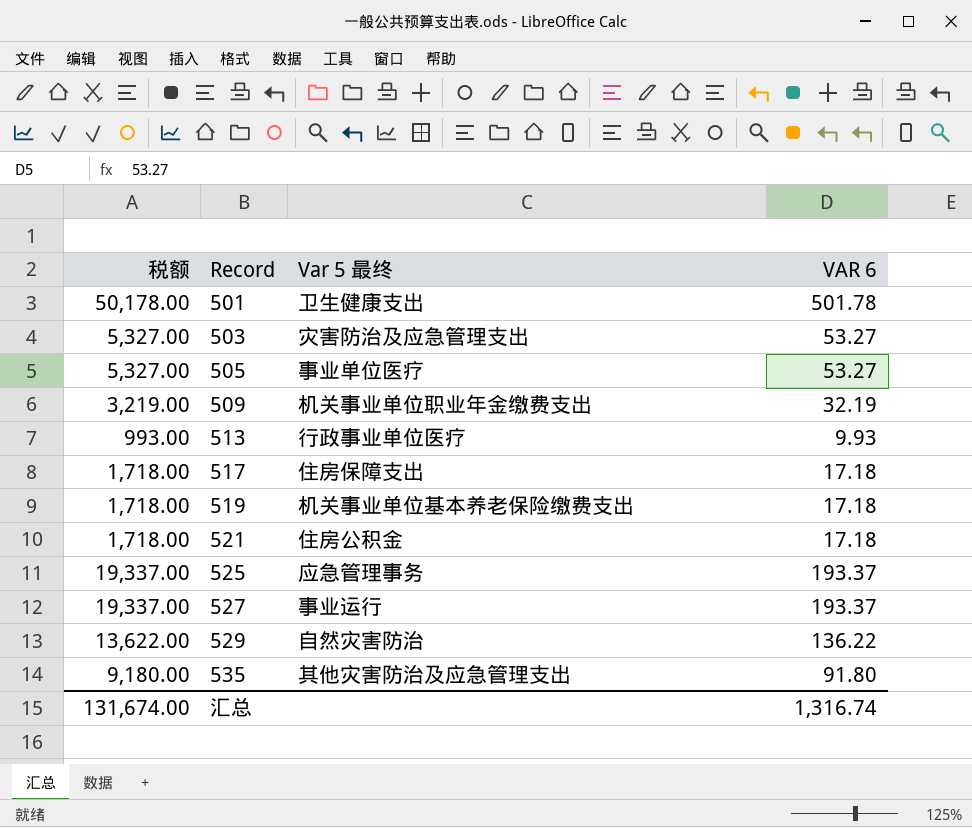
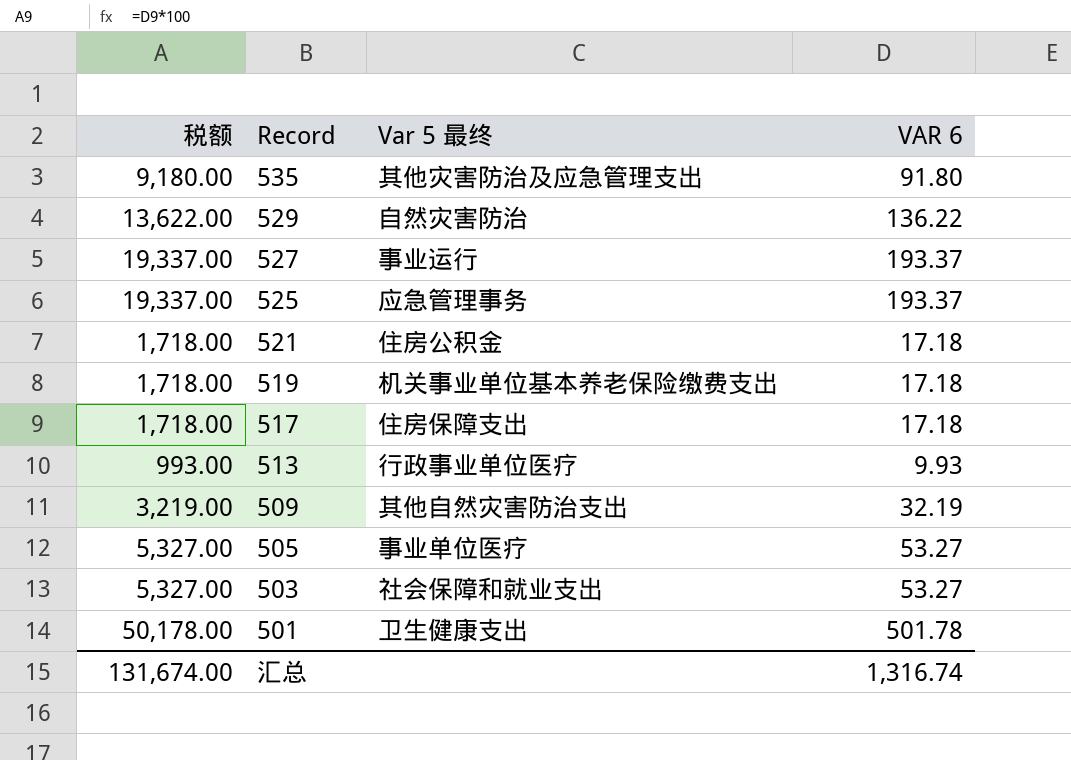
row order: Record ascending -> Record descending
509 | Var 5 最终: 机关事业单位职业年金缴费支出 -> 其他自然灾害防治支出
503 | Var 5 最终: 灾害防治及应急管理支出 -> 社会保障和就业支出

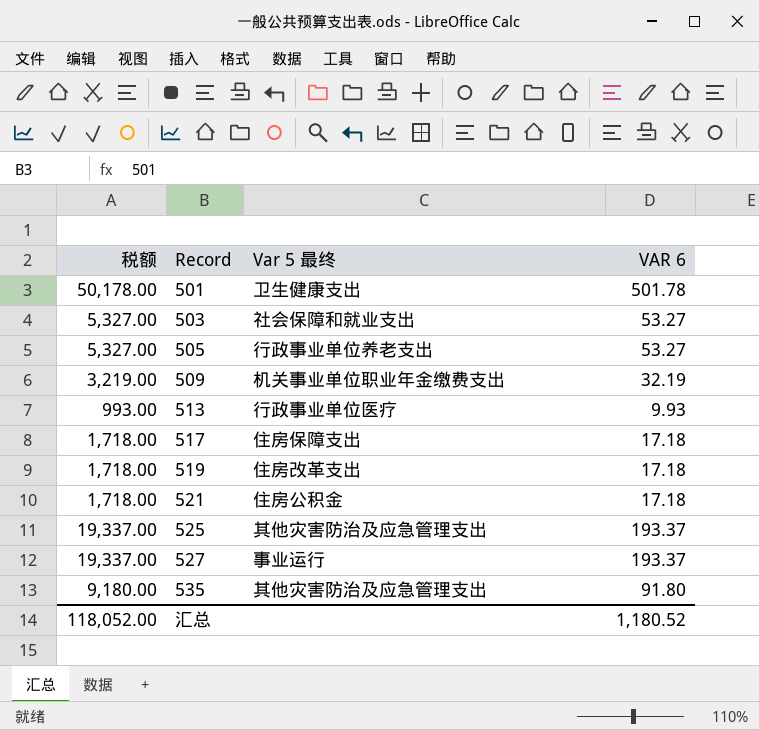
row order: Record descending -> Record ascending
row 529: 13,622.00 | 自然灾害防治 | 136.22 -> none
505 | Var 5 最终: 事业单位医疗 -> 行政事业单位养老支出
509 | Var 5 最终: 其他自然灾害防治支出 -> 机关事业单位职业年金缴费支出
519 | Var 5 最终: 机关事业单位基本养老保险缴费支出 -> 住房改革支出
525 | Var 5 最终: 应急管理事务 -> 其他灾害防治及应急管理支出
汇总 | 税额: 131,674.00 -> 118,052.00
汇总 | VAR 6: 1,316.74 -> 1,180.52

